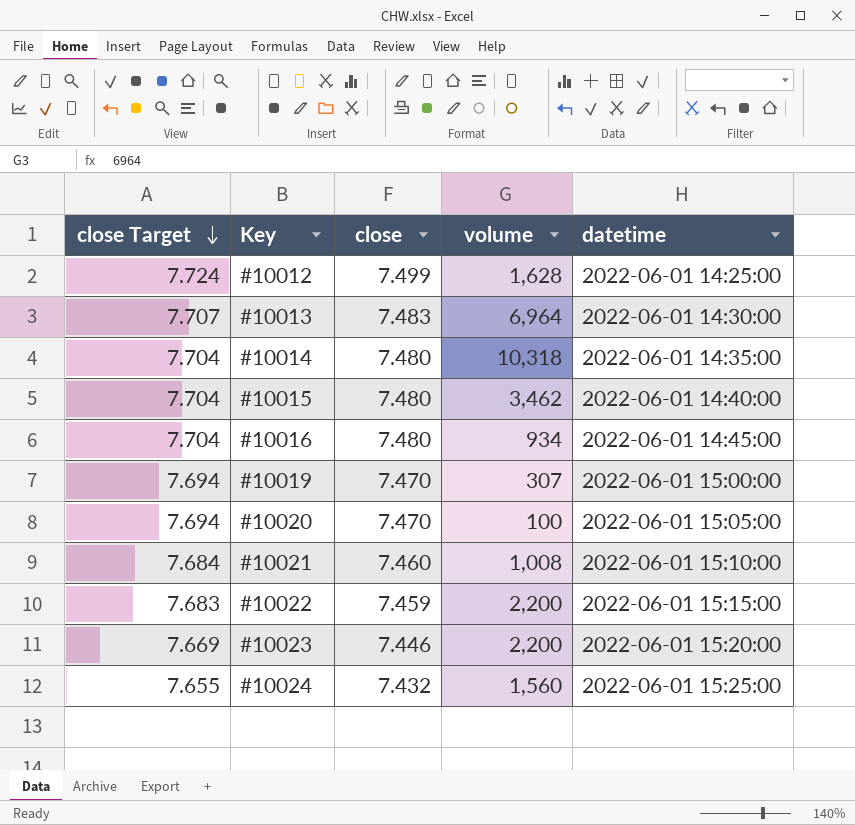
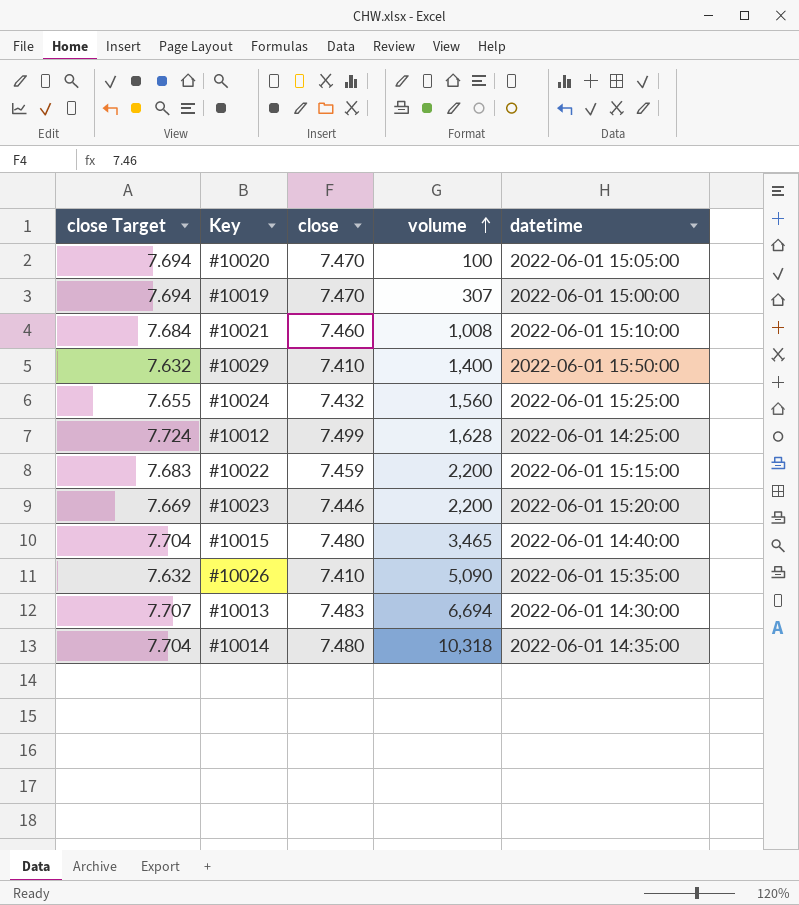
row order: close Target descending -> volume ascending
row #10016: 7.704 | 7.480 | 934 | 2022-06-01 14:45:00 -> none
row #10029: none -> 7.632 | 7.410 | 1,400 | 2022-06-01 15:50:00
#10015 | volume: 3,462 -> 3,465
row #10026: none -> 7.632 | 7.410 | 5,090 | 2022-06-01 15:35:00
#10013 | volume: 6,964 -> 6,694

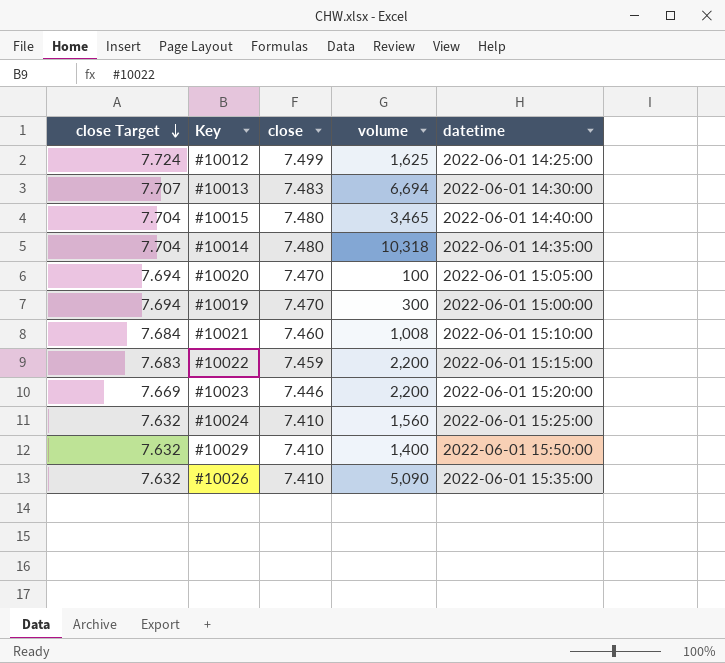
row order: volume ascending -> close Target descending
#10012 | volume: 1,628 -> 1,625
#10019 | volume: 307 -> 300
#10024 | close Target: 7.655 -> 7.632
#10024 | close: 7.432 -> 7.410

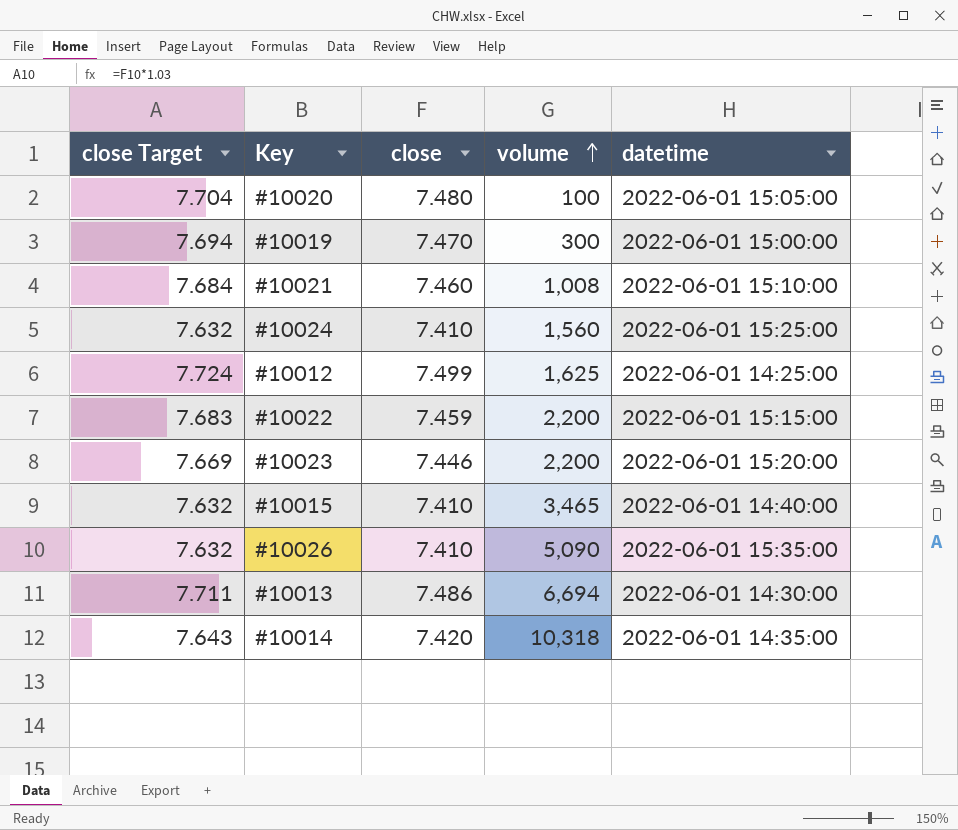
row order: close Target descending -> volume ascending
row #10029: 7.632 | 7.410 | 1,400 | 2022-06-01 15:50:00 -> none
#10020 | close Target: 7.694 -> 7.704
#10020 | close: 7.470 -> 7.480
#10015 | close Target: 7.704 -> 7.632
#10015 | close: 7.480 -> 7.410
#10013 | close Target: 7.707 -> 7.711
#10013 | close: 7.483 -> 7.486
#10014 | close Target: 7.704 -> 7.643
#10014 | close: 7.480 -> 7.420

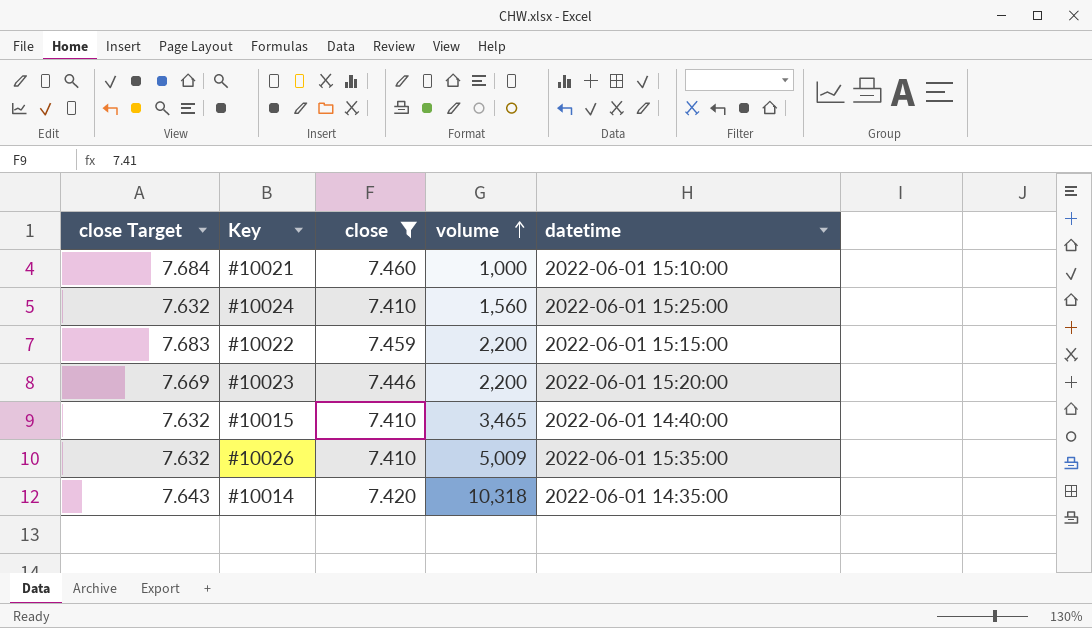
filter: none -> close <= 7.460
#10021 | volume: 1,008 -> 1,000
#10026 | volume: 5,090 -> 5,009

